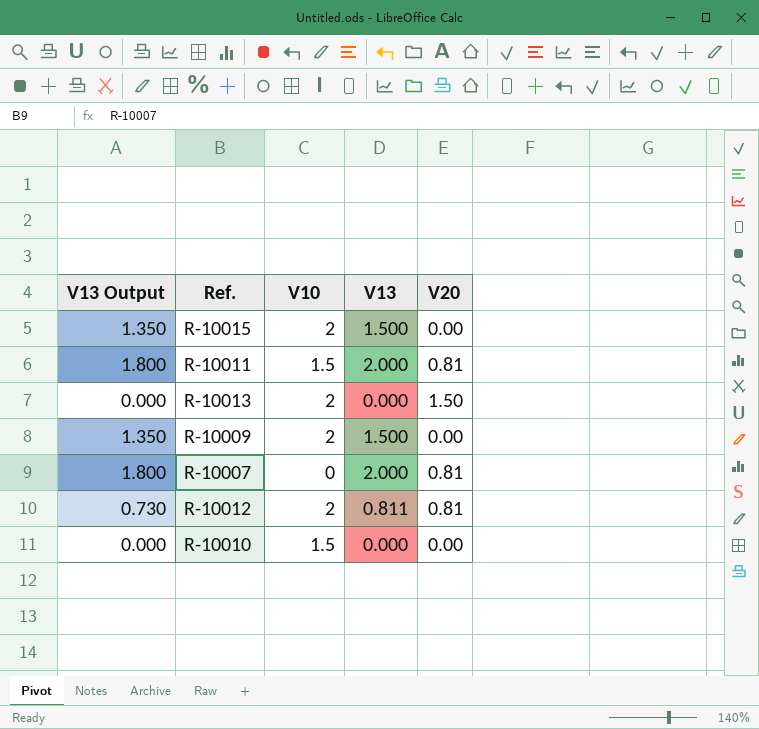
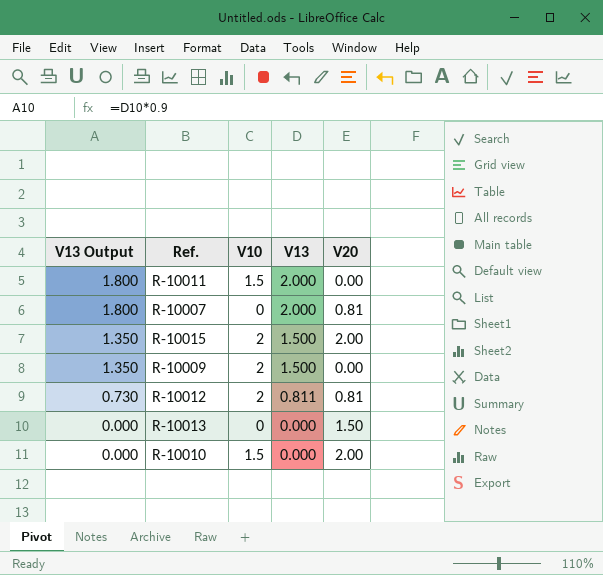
row order: none -> V13 Output descending
R-10011 | V20: 0.81 -> 0.00
R-10015 | V20: 0.00 -> 2.00
R-10013 | V10: 2 -> 0
R-10010 | V20: 0.00 -> 2.00

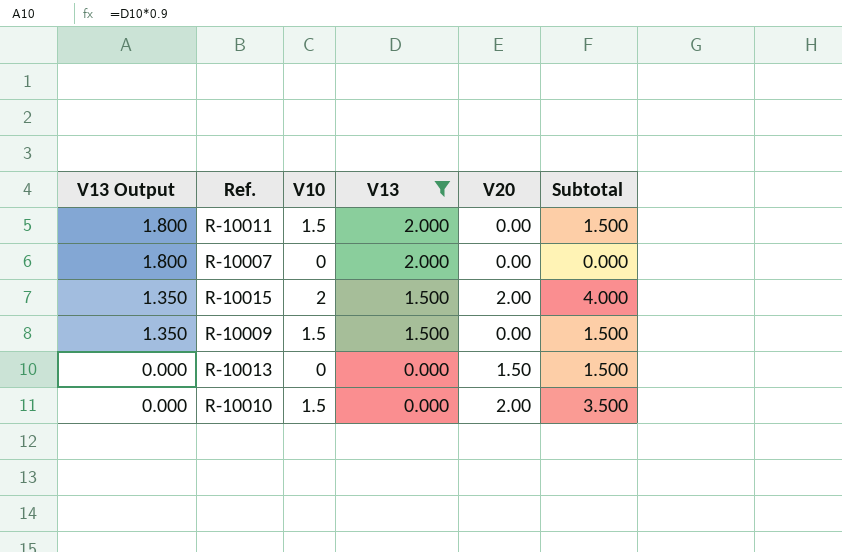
filter: none -> V13 != 0.811
column Subtotal | formula: none -> [V10] + [V20]
R-10007 | V20: 0.81 -> 0.00
R-10009 | V10: 2 -> 1.5

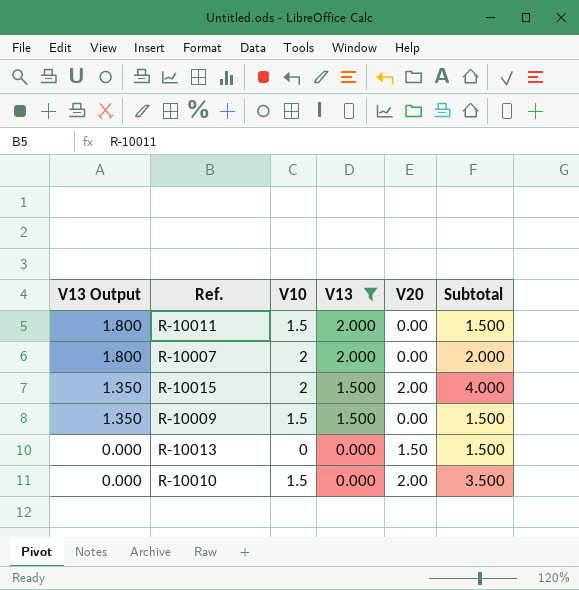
R-10007 | V10: 0 -> 2
R-10007 | Subtotal: 0.000 -> 2.000

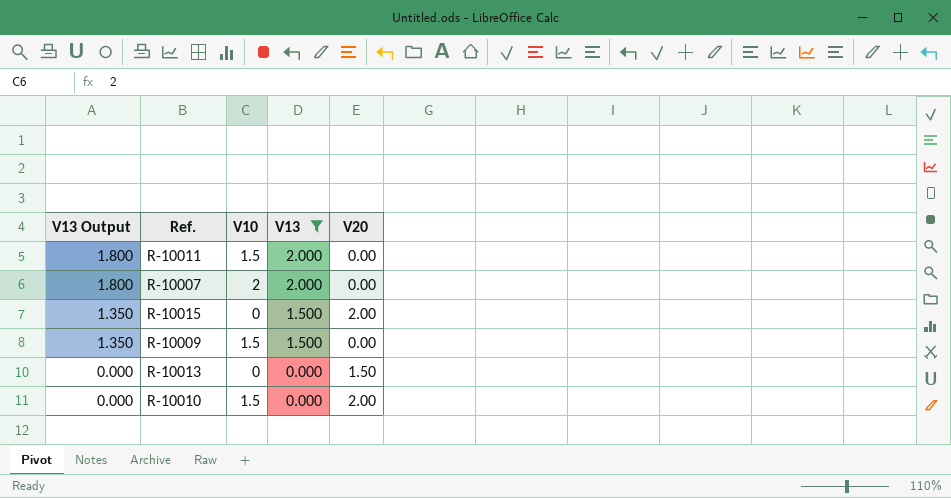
column Subtotal | formula: [V10] + [V20] -> none
R-10015 | V10: 2 -> 0

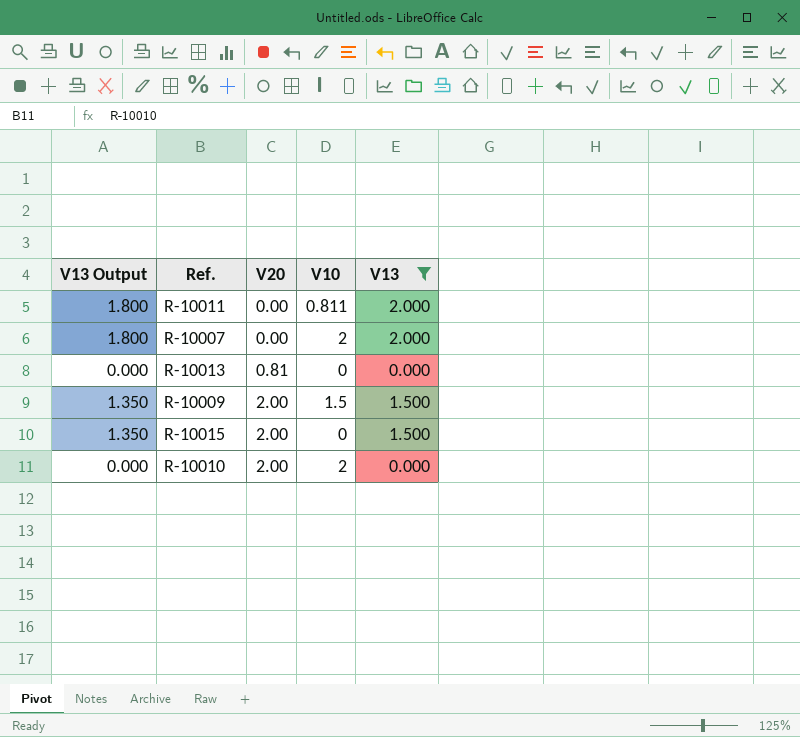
row order: V13 Output descending -> V20 ascending
column V20 | position: 5 -> 3
R-10011 | V10: 1.5 -> 0.811
R-10013 | V20: 1.50 -> 0.81
R-10009 | V20: 0.00 -> 2.00
R-10010 | V10: 1.5 -> 2

